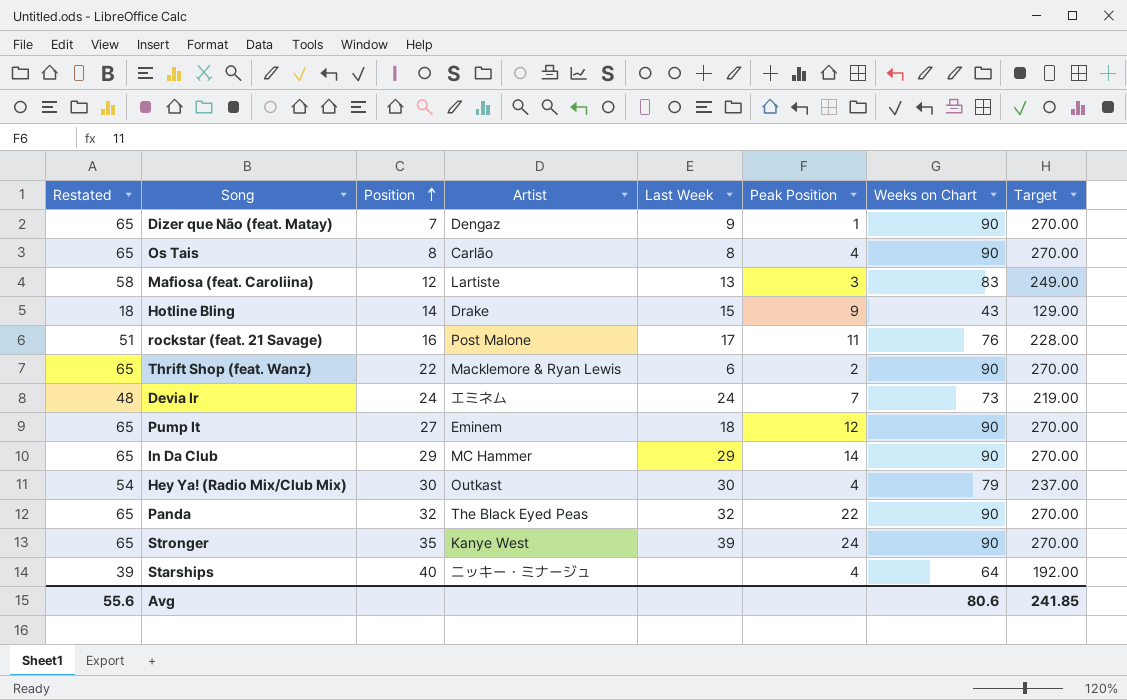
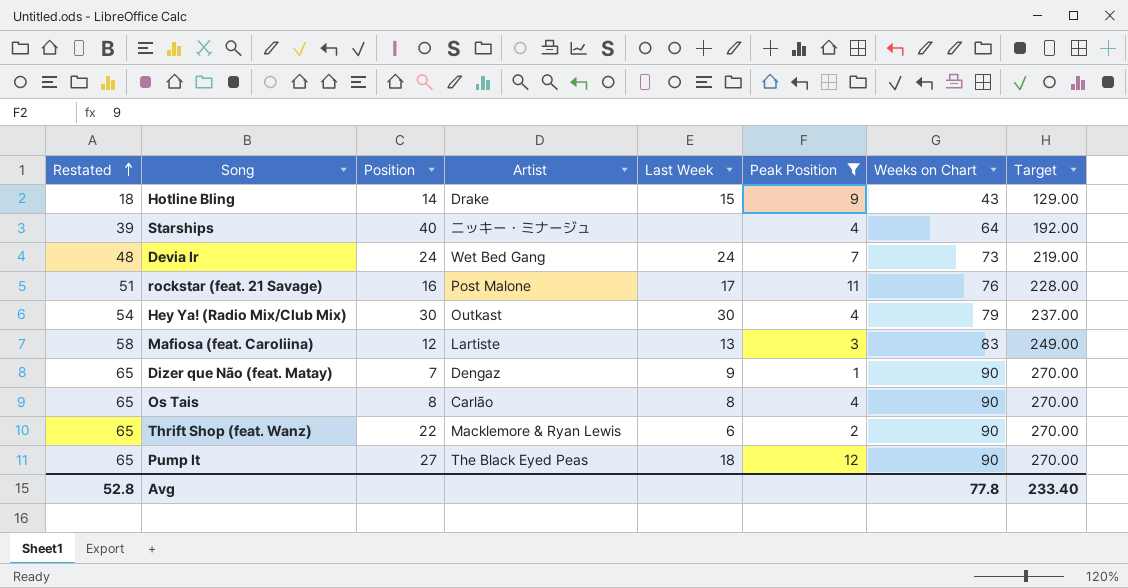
filter: none -> Peak Position <= 12
row order: Position ascending -> Restated ascending
Devia Ir | Artist: エミネム -> Wet Bed Gang
Pump It | Artist: Eminem -> The Black Eyed Peas
Avg | Restated: 55.6 -> 52.8
Avg | Weeks on Chart: 80.6 -> 77.8
Avg | Target: 241.85 -> 233.40

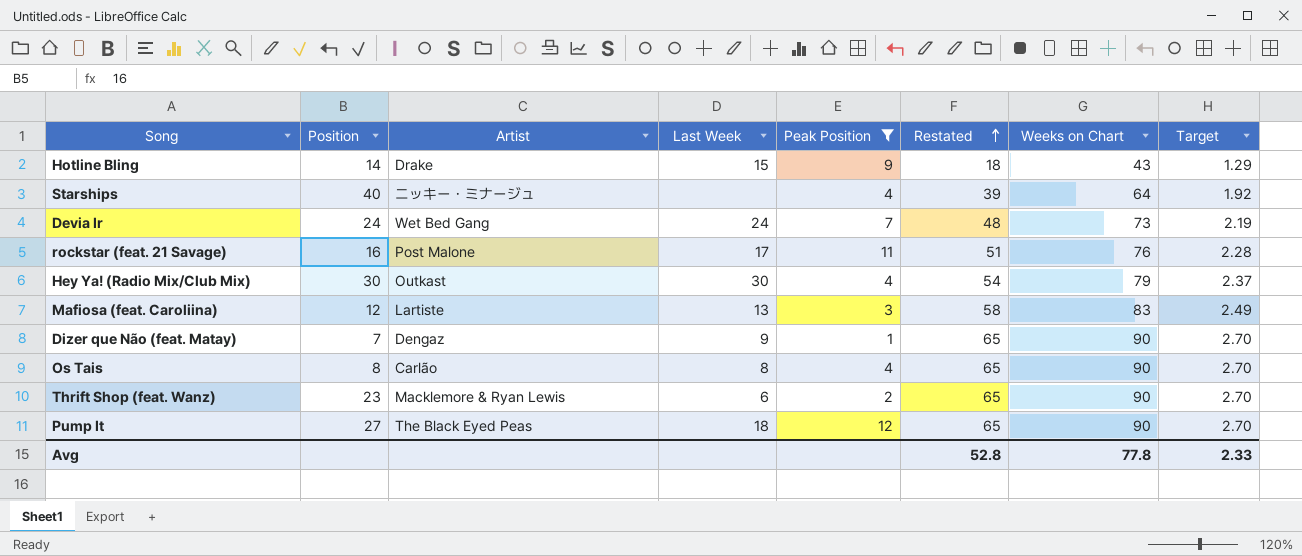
column Restated | position: 1 -> 6
column Target | formula: [Weeks on Chart] * 3 -> [Weeks on Chart] * 0.03
Thrift Shop (feat. Wanz) | Position: 22 -> 23
Avg | Target: 233.40 -> 2.33

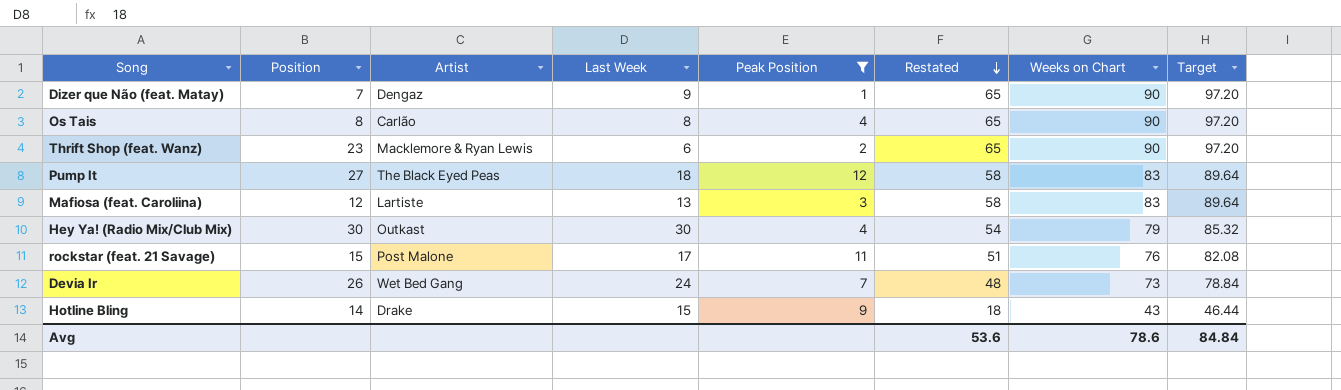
row order: Restated ascending -> Restated descending
column Target | formula: [Weeks on Chart] * 0.03 -> [Weeks on Chart] * 1.08
row Starships: 40 | ニッキー・ミナージュ | none | 4 | 39 | 64 | 1.92 -> none
Pump It | Restated: 65 -> 58
Pump It | Weeks on Chart: 90 -> 83
rockstar (feat. 21 Savage) | Position: 16 -> 15
Devia Ir | Position: 24 -> 26
Avg | Restated: 52.8 -> 53.6
Avg | Weeks on Chart: 77.8 -> 78.6
Avg | Target: 2.33 -> 84.84

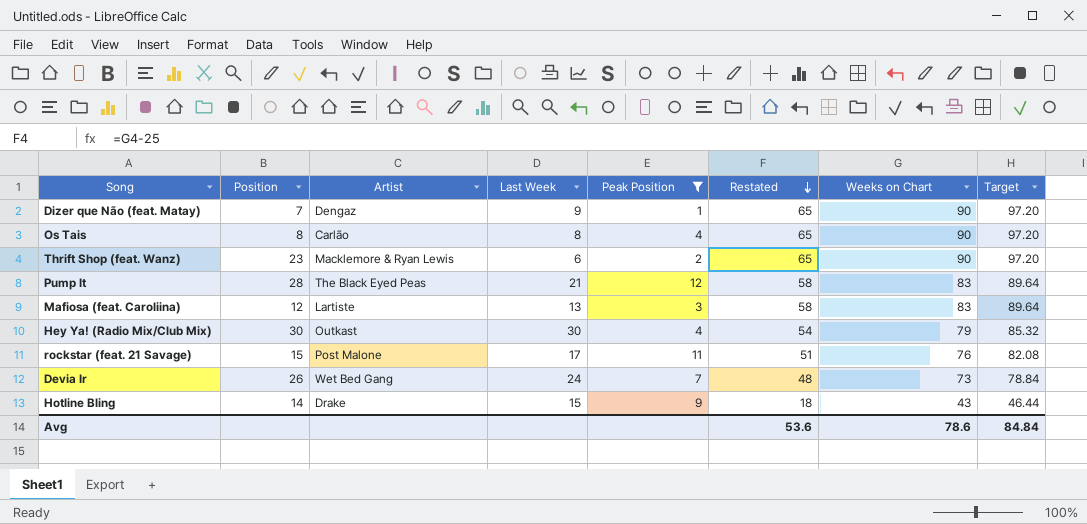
Pump It | Position: 27 -> 28
Pump It | Last Week: 18 -> 21

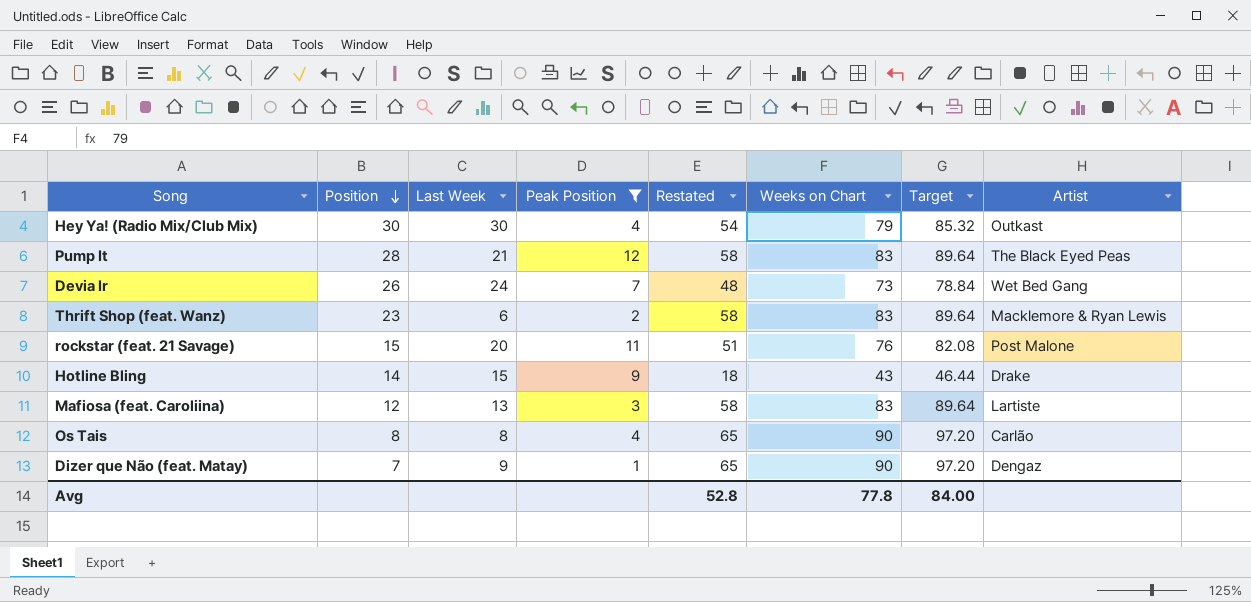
row order: Restated descending -> Position descending
column Artist | position: 3 -> 8
Thrift Shop (feat. Wanz) | Restated: 65 -> 58
Thrift Shop (feat. Wanz) | Weeks on Chart: 90 -> 83
Thrift Shop (feat. Wanz) | Target: 97.20 -> 89.64
rockstar (feat. 21 Savage) | Last Week: 17 -> 20
Avg | Restated: 53.6 -> 52.8
Avg | Weeks on Chart: 78.6 -> 77.8
Avg | Target: 84.84 -> 84.00

